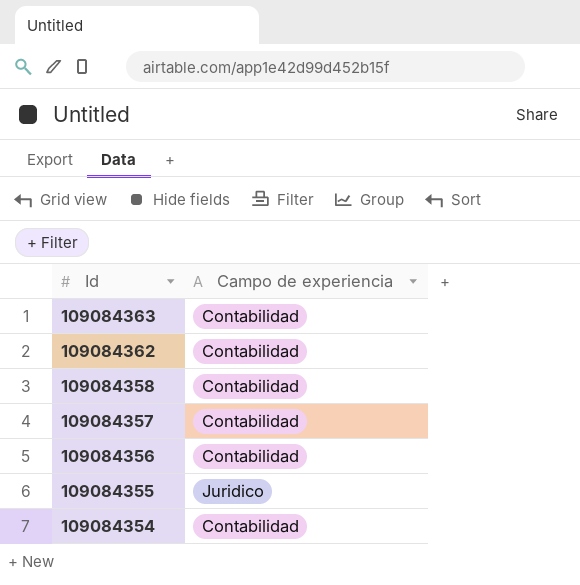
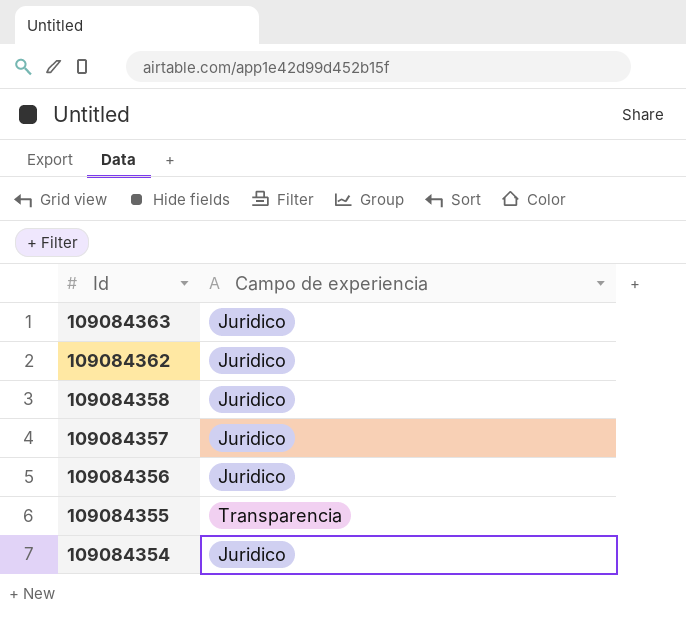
109084363 | Campo de experiencia: Contabilidad -> Juridico
109084362 | Campo de experiencia: Contabilidad -> Juridico
109084358 | Campo de experiencia: Contabilidad -> Juridico
109084357 | Campo de experiencia: Contabilidad -> Juridico
109084356 | Campo de experiencia: Contabilidad -> Juridico
109084355 | Campo de experiencia: Juridico -> Transparencia
109084354 | Campo de experiencia: Contabilidad -> Juridico

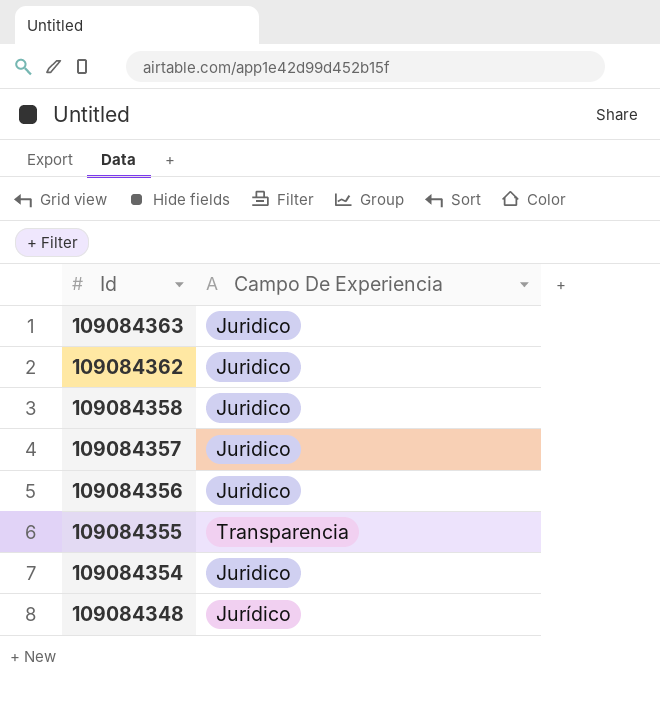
column name: Campo de experiencia -> Campo De Experiencia
row 109084348: none -> Jurídico

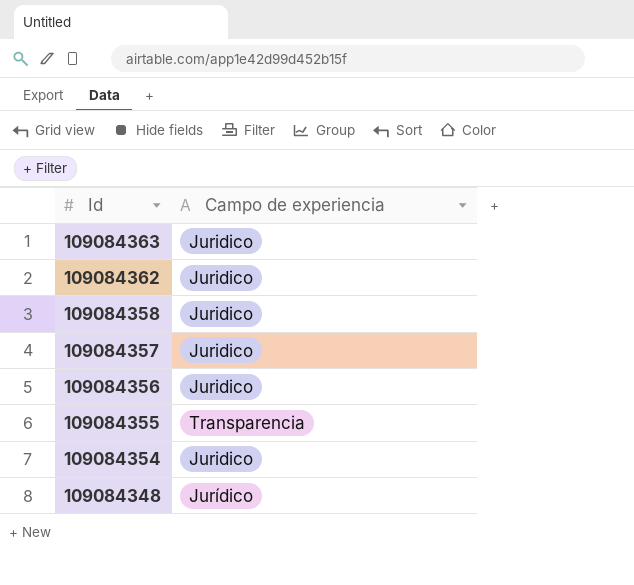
column name: Campo De Experiencia -> Campo de experiencia

